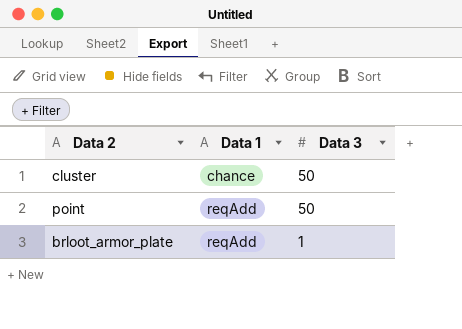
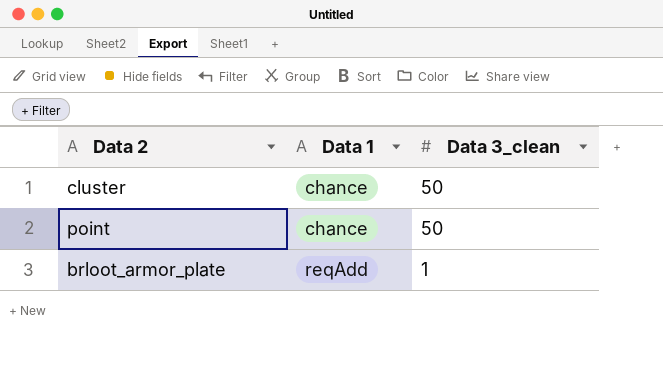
column name: Data 3 -> Data 3_clean
point | Data 1: reqAdd -> chance

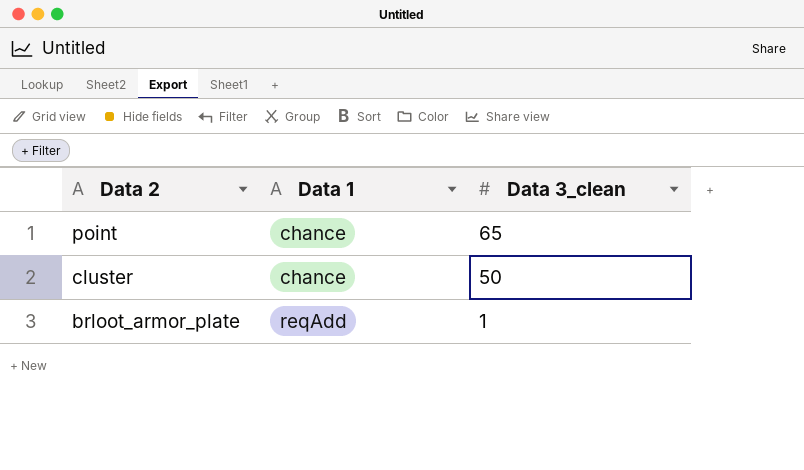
row order: Data 1 ascending -> Data 2 descending
point | Data 3_clean: 50 -> 65

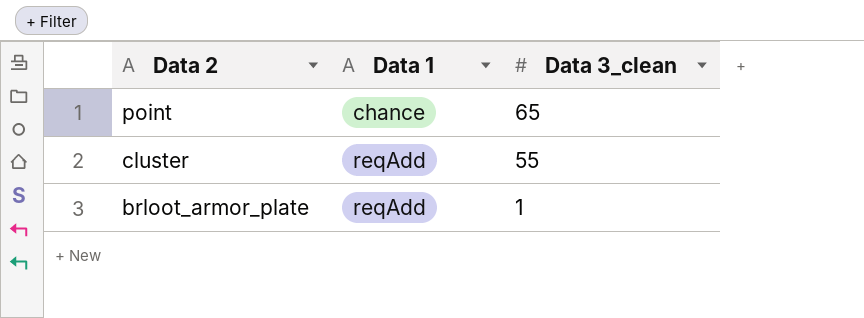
cluster | Data 1: chance -> reqAdd
cluster | Data 3_clean: 50 -> 55

